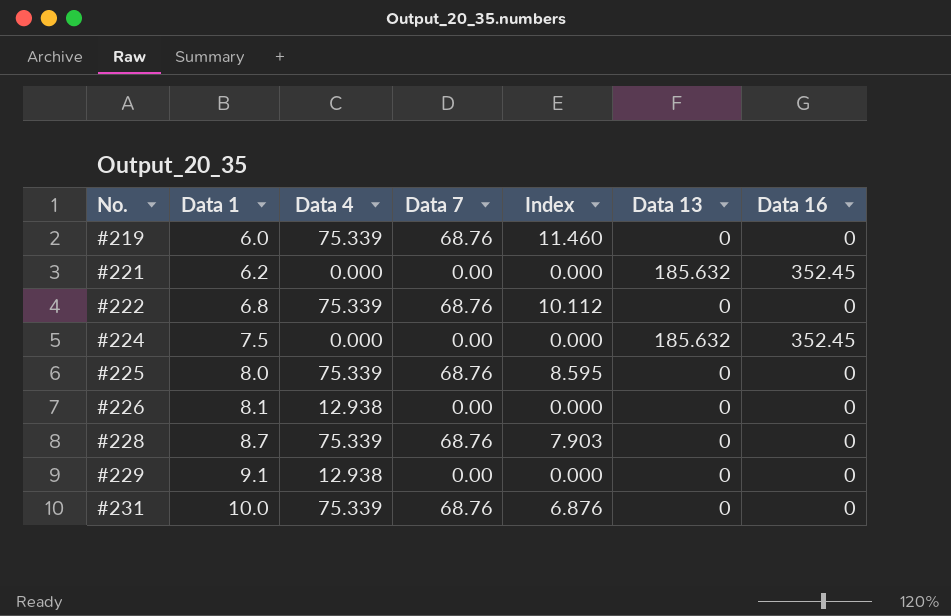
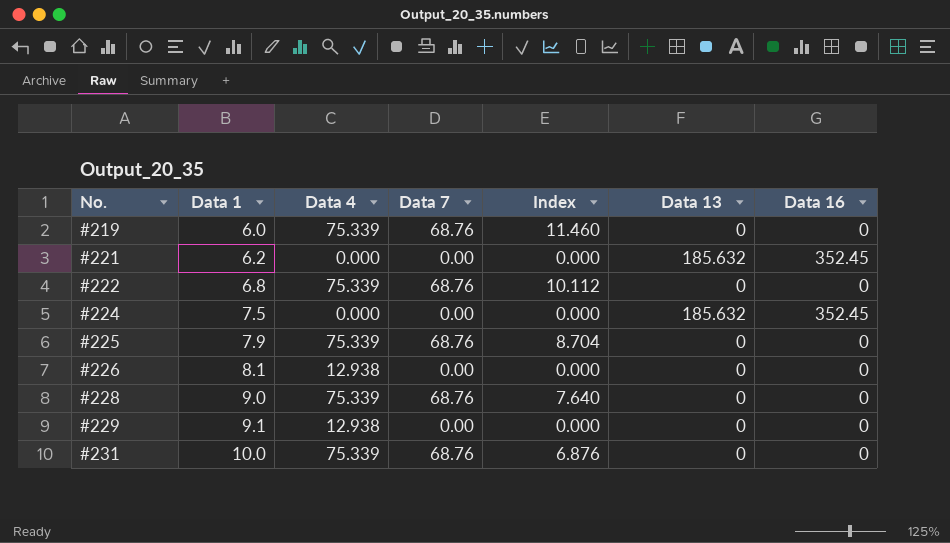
#225 | Data 1: 8.0 -> 7.9
#225 | Index: 8.595 -> 8.704
#228 | Data 1: 8.7 -> 9.0
#228 | Index: 7.903 -> 7.640

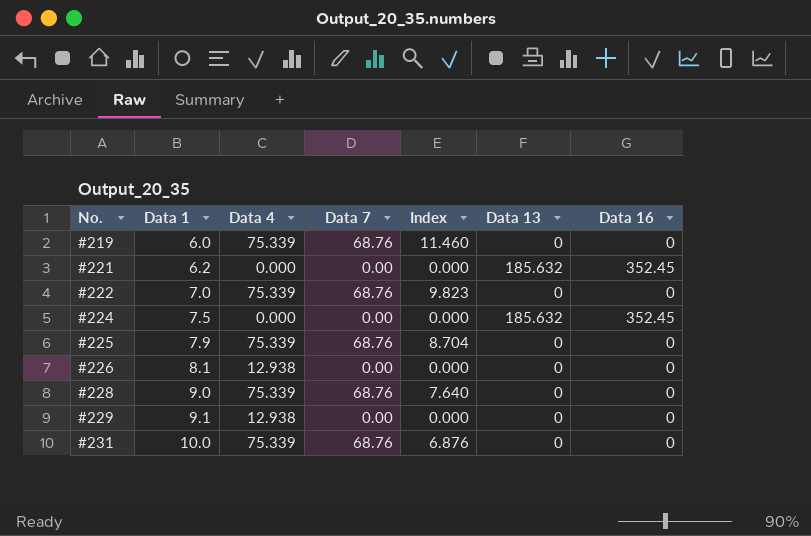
#222 | Data 1: 6.8 -> 7.0
#222 | Index: 10.112 -> 9.823

